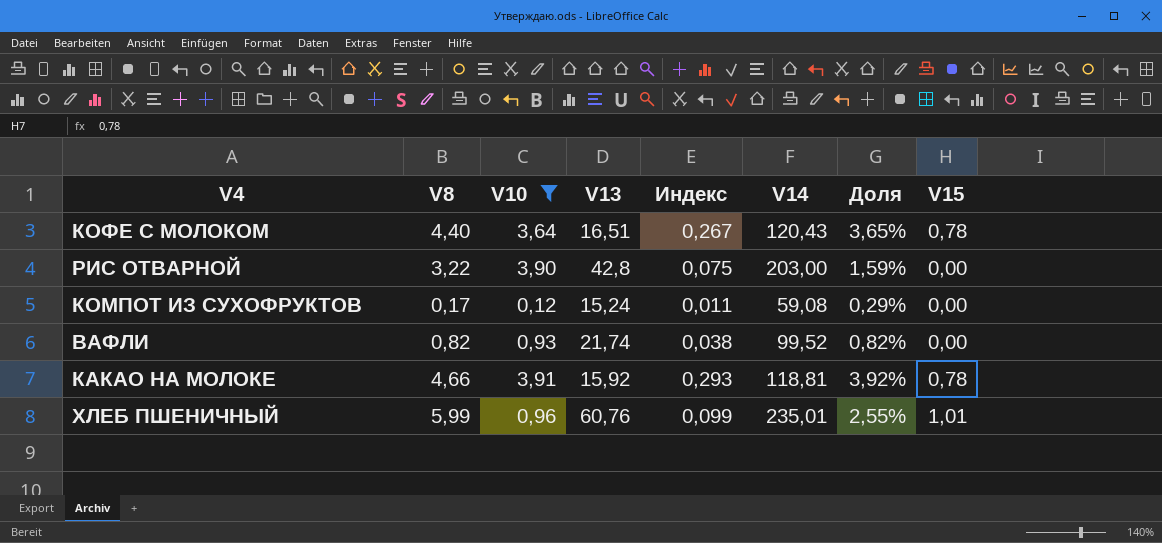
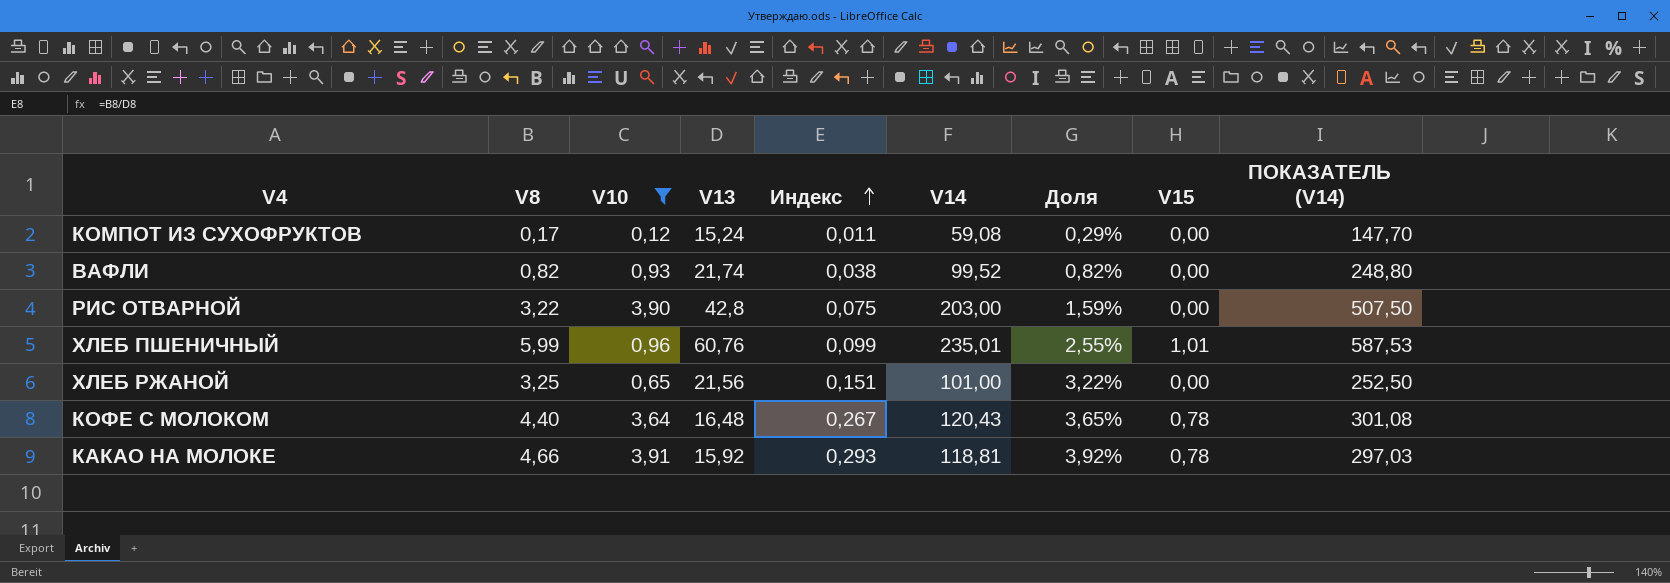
row order: none -> Индекс ascending
column ПОКАЗАТЕЛЬ (V14) | formula: none -> [V14] * 2,5
row ХЛЕБ РЖАНОЙ: none -> 3,25 | 0,65 | 21,56 | 0,151 | 101,00 | 3,22% | 0,00 | 252,50
КОФЕ С МОЛОКОМ | V13: 16,51 -> 16,48

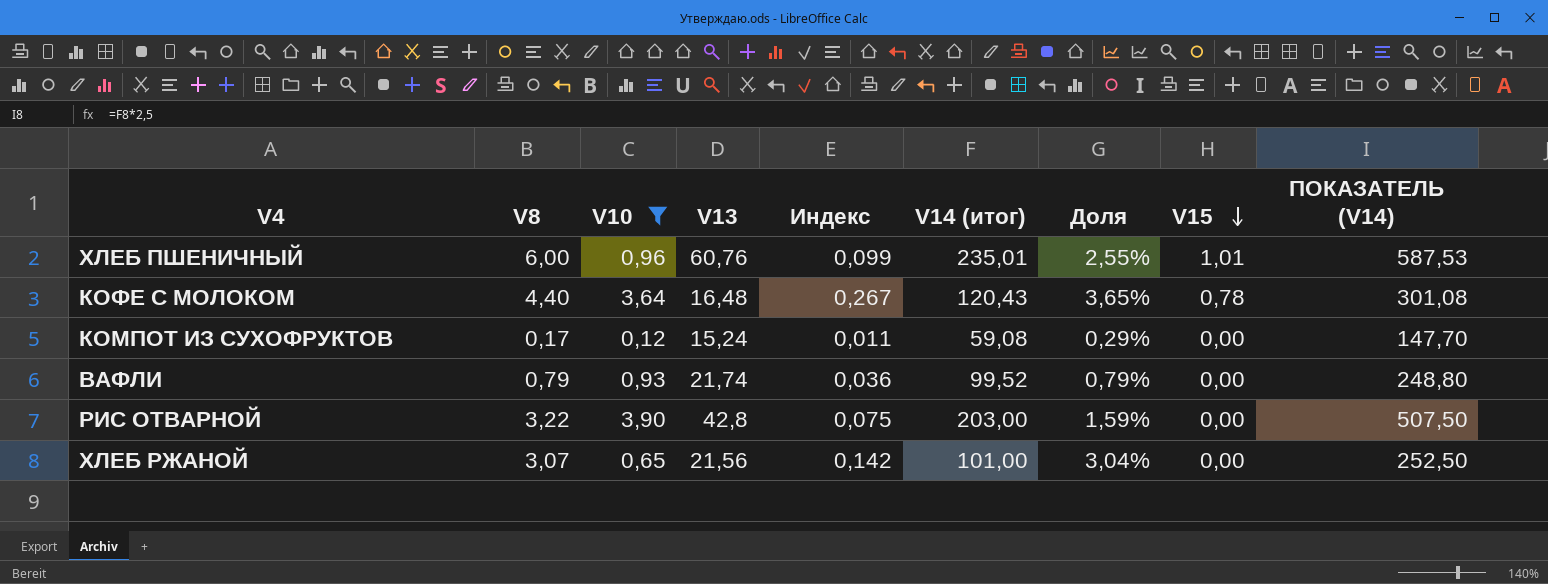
row order: Индекс ascending -> V15 descending
column name: V14 -> V14 (итог)
row КАКАО НА МОЛОКЕ: 4,66 | 3,91 | 15,92 | 0,293 | 118,81 | 3,92% | 0,78 | 297,03 -> none
ХЛЕБ ПШЕНИЧНЫЙ | V8: 5,99 -> 6,00
ВАФЛИ | V8: 0,82 -> 0,79
ВАФЛИ | Индекс: 0,038 -> 0,036
ВАФЛИ | Доля: 0,82% -> 0,79%
ХЛЕБ РЖАНОЙ | V8: 3,25 -> 3,07
ХЛЕБ РЖАНОЙ | Индекс: 0,151 -> 0,142
ХЛЕБ РЖАНОЙ | Доля: 3,22% -> 3,04%

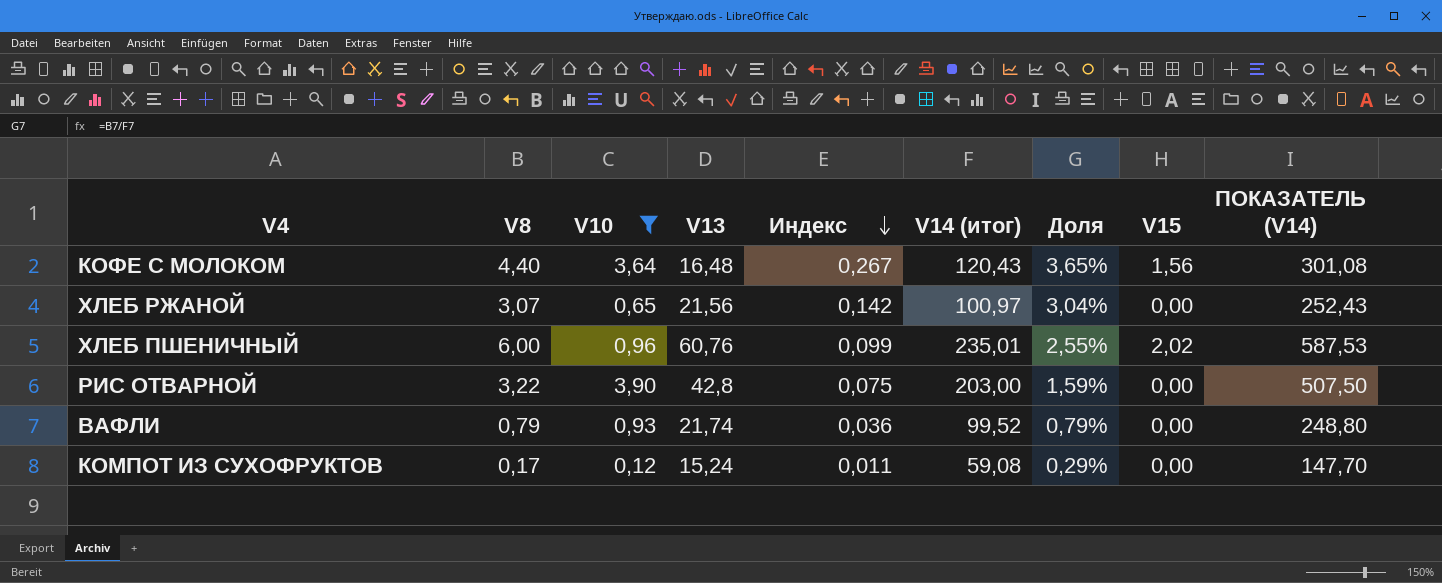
row order: V15 descending -> Индекс descending
КОФЕ С МОЛОКОМ | V15: 0,78 -> 1,56
ХЛЕБ РЖАНОЙ | V14 (итог): 101,00 -> 100,97
ХЛЕБ РЖАНОЙ | ПОКАЗАТЕЛЬ (V14): 252,50 -> 252,43
ХЛЕБ ПШЕНИЧНЫЙ | V15: 1,01 -> 2,02

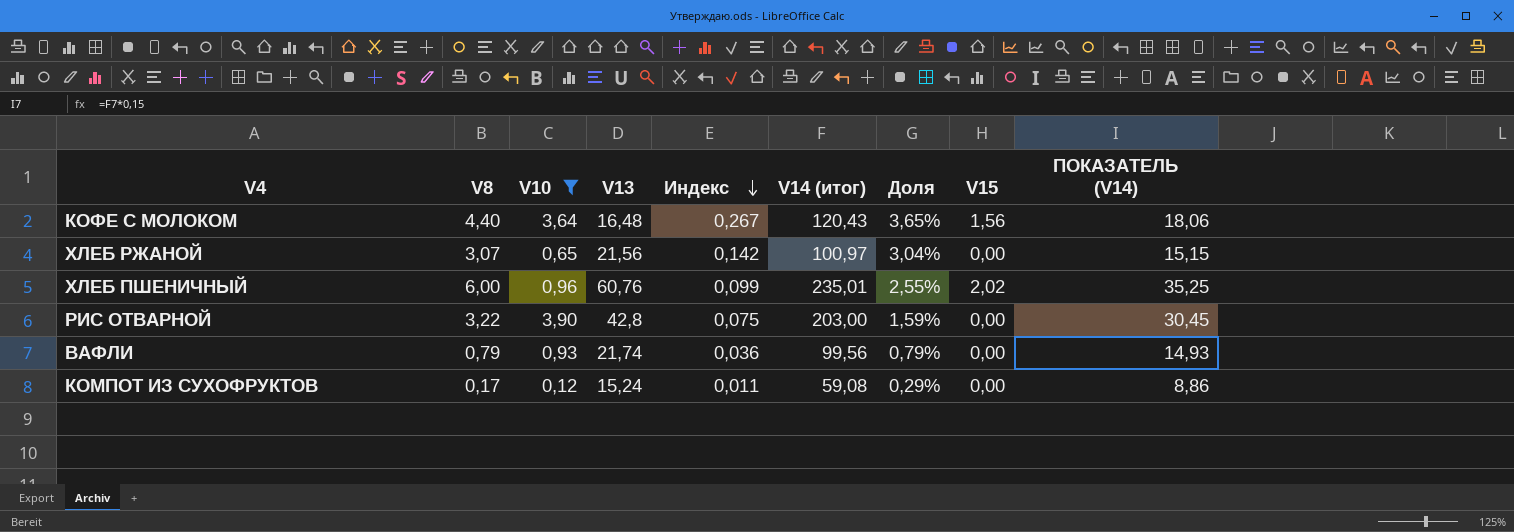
column ПОКАЗАТЕЛЬ (V14) | formula: [V14 (итог)] * 2,5 -> [V14 (итог)] * 0,15
ВАФЛИ | V14 (итог): 99,52 -> 99,56

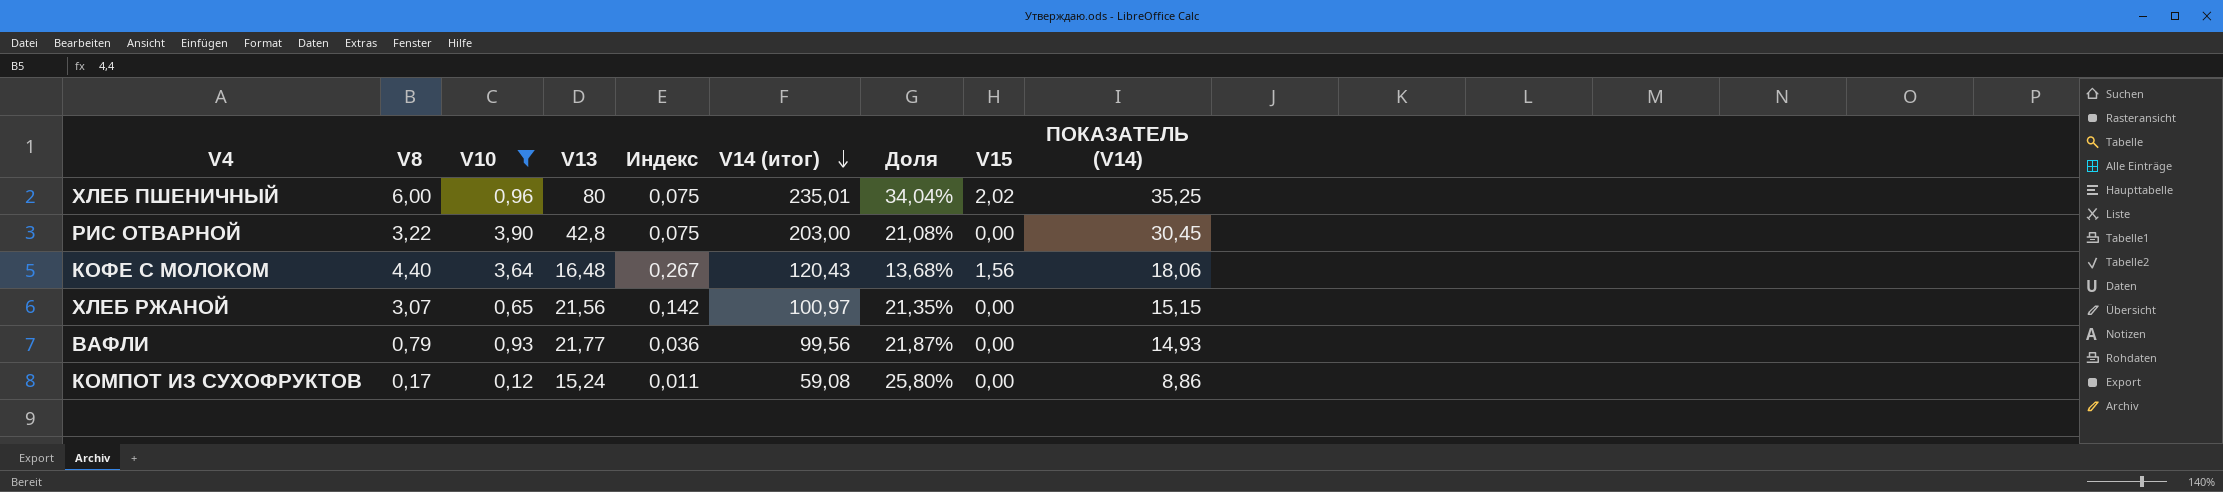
row order: Индекс descending -> V14 (итог) descending
column Доля | formula: [V8] / [V14 (итог)] -> [V13] / [V14 (итог)]
ХЛЕБ ПШЕНИЧНЫЙ | V13: 60,76 -> 80
ХЛЕБ ПШЕНИЧНЫЙ | Индекс: 0,099 -> 0,075
ВАФЛИ | V13: 21,74 -> 21,77

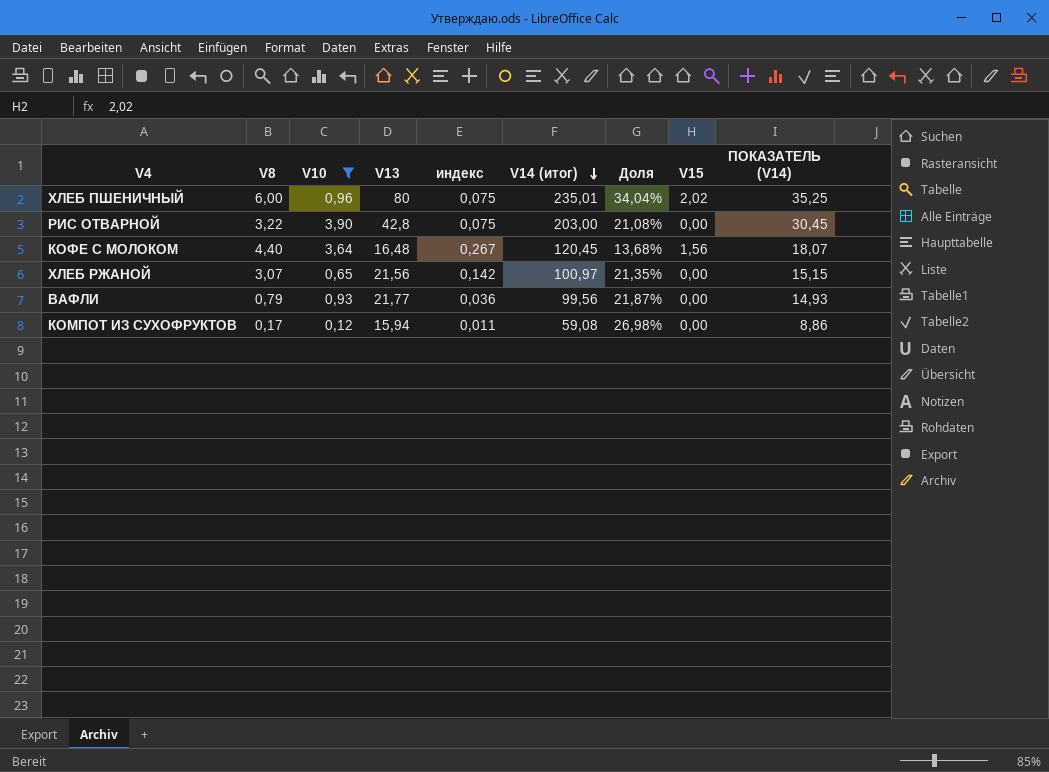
column name: Индекс -> индекс
КОФЕ С МОЛОКОМ | V14 (итог): 120,43 -> 120,45
КОФЕ С МОЛОКОМ | ПОКАЗАТЕЛЬ (V14): 18,06 -> 18,07
КОМПОТ ИЗ СУХОФРУКТОВ | V13: 15,24 -> 15,94
КОМПОТ ИЗ СУХОФРУКТОВ | Доля: 25,80% -> 26,98%

